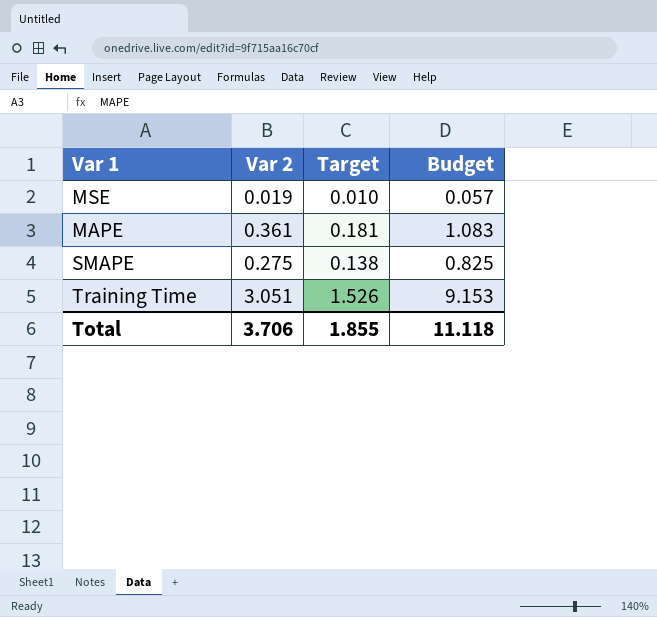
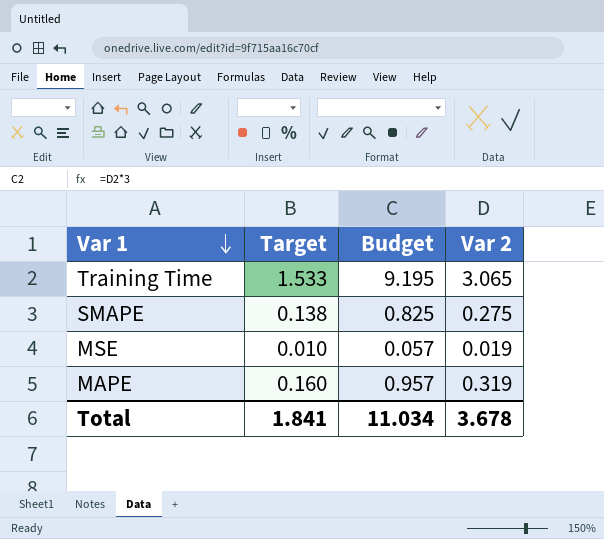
row order: none -> Var 1 descending
column Var 2 | position: 2 -> 4
Training Time | Target: 1.526 -> 1.533
Training Time | Budget: 9.153 -> 9.195
Training Time | Var 2: 3.051 -> 3.065
MAPE | Target: 0.181 -> 0.160
MAPE | Budget: 1.083 -> 0.957
MAPE | Var 2: 0.361 -> 0.319
Total | Target: 1.855 -> 1.841
Total | Budget: 11.118 -> 11.034
Total | Var 2: 3.706 -> 3.678

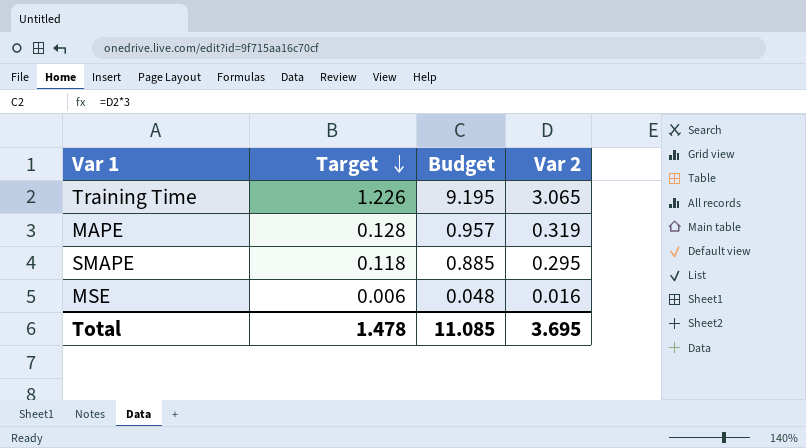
row order: Var 1 descending -> Target descending
column Target | formula: [Var 2] * 0.5 -> [Var 2] * 0.4
SMAPE | Budget: 0.825 -> 0.885
SMAPE | Var 2: 0.275 -> 0.295
MSE | Budget: 0.057 -> 0.048
MSE | Var 2: 0.019 -> 0.016
Total | Target: 1.841 -> 1.478
Total | Budget: 11.034 -> 11.085
Total | Var 2: 3.678 -> 3.695

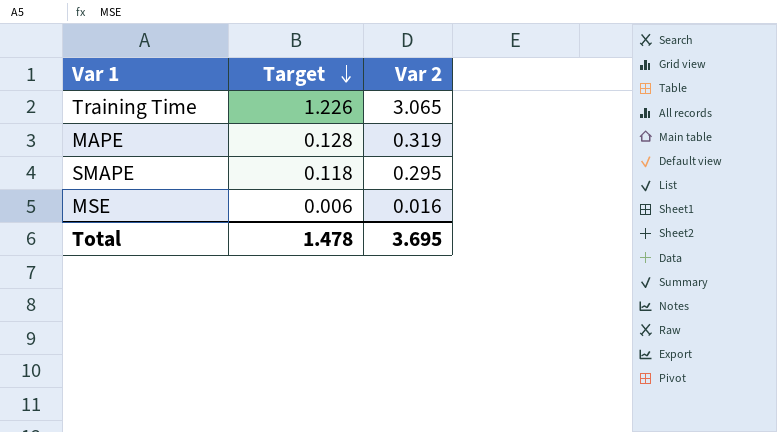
column Budget | formula: [Var 2] * 3 -> none

